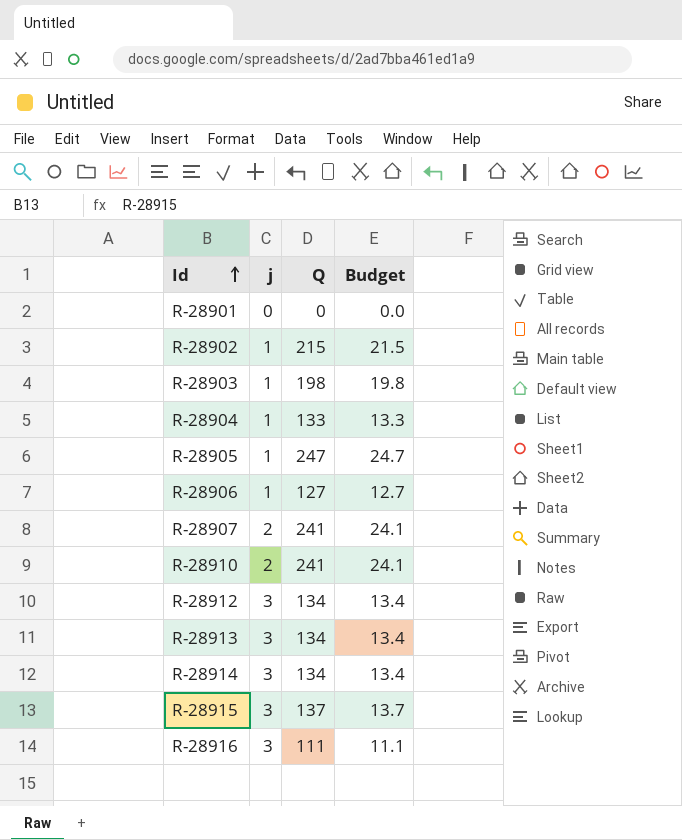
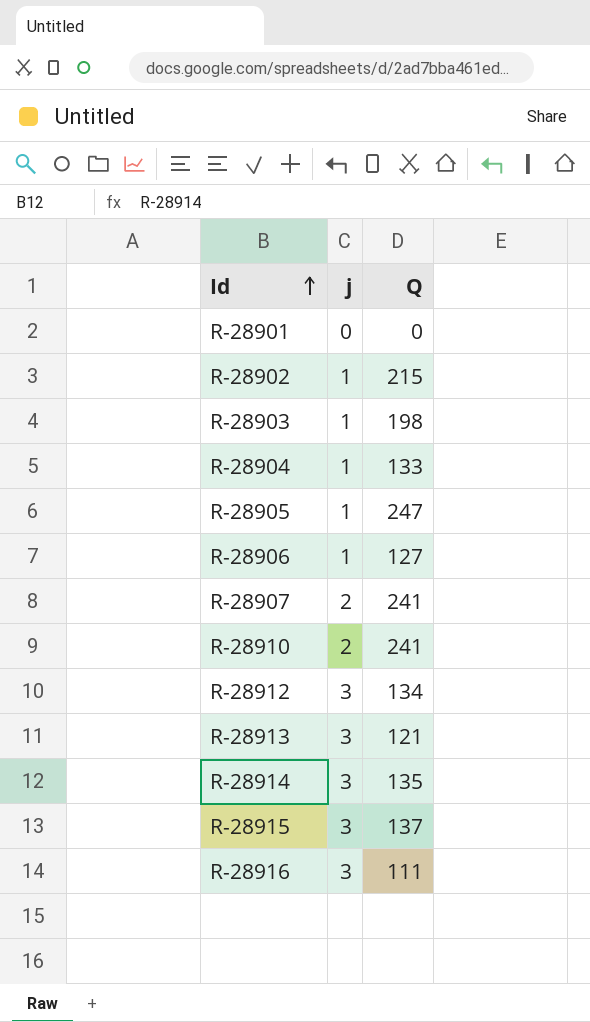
column Budget | formula: [Q] * 0.1 -> none
R-28913 | Q: 134 -> 121
R-28914 | Q: 134 -> 135

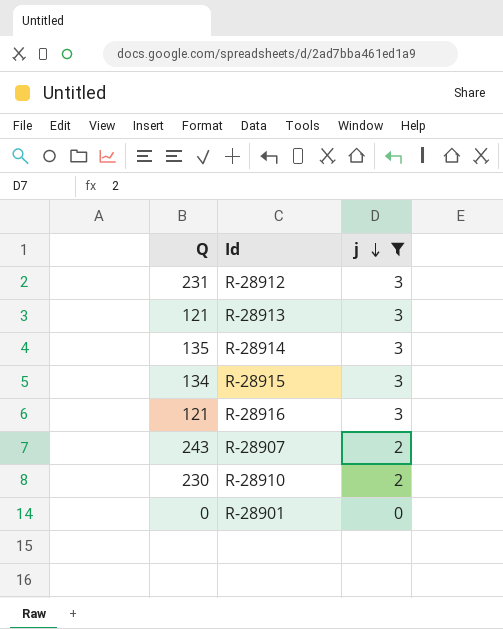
filter: none -> j != 1
row order: Id ascending -> j descending
column Q | position: 3 -> 1
R-28912 | Q: 134 -> 231
R-28915 | Q: 137 -> 134
R-28916 | Q: 111 -> 121
R-28907 | Q: 241 -> 243
R-28910 | Q: 241 -> 230

